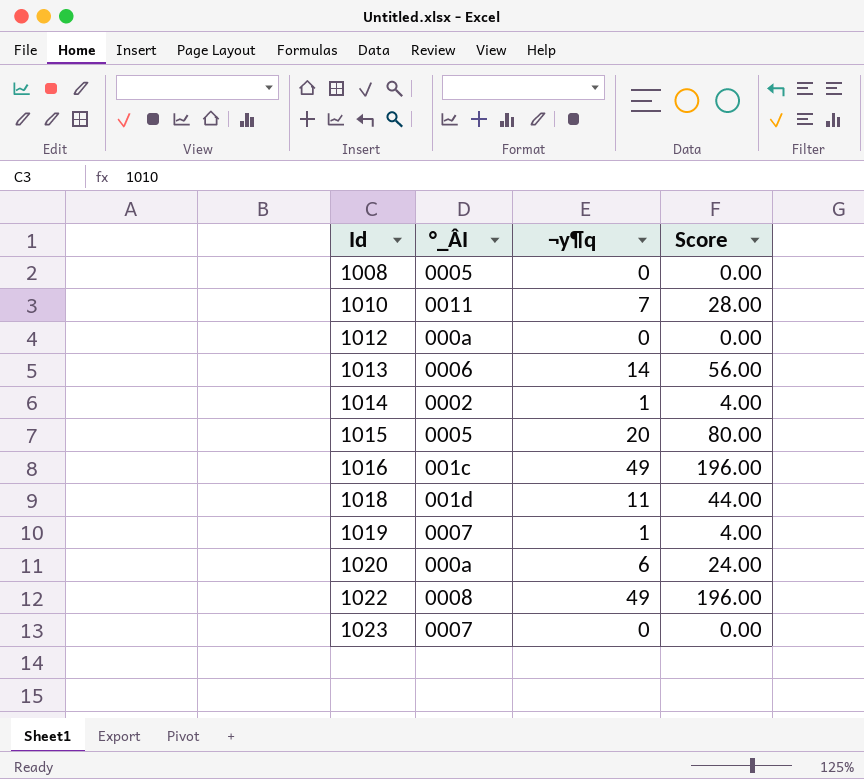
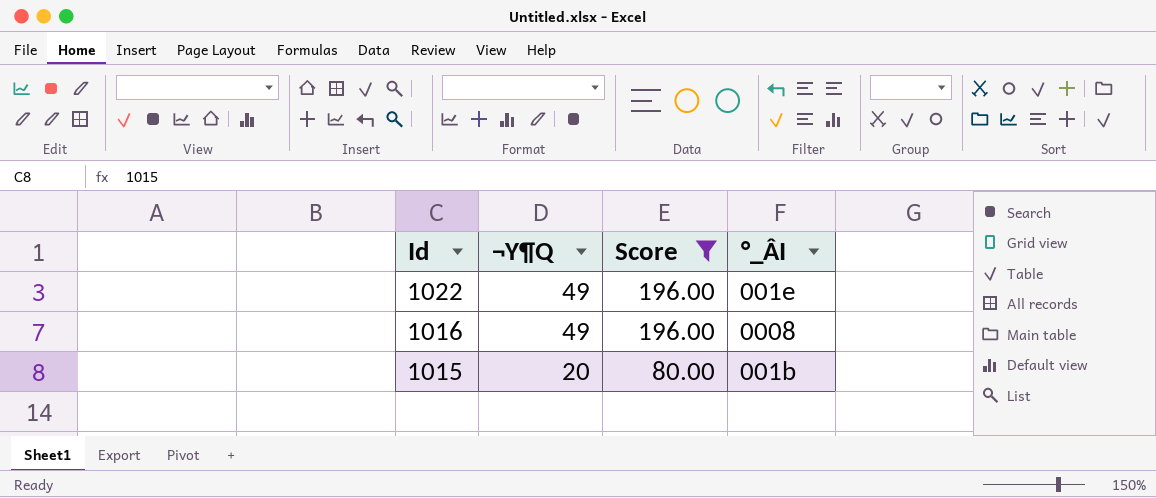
filter: none -> Score >= 80.00
row order: Id ascending -> Id descending
column name: ¬y¶q -> ¬Y¶Q
column °_ÂI | position: 2 -> 4
1022 | °_ÂI: 0008 -> 001e
1016 | °_ÂI: 001c -> 0008
1015 | °_ÂI: 0005 -> 001b

